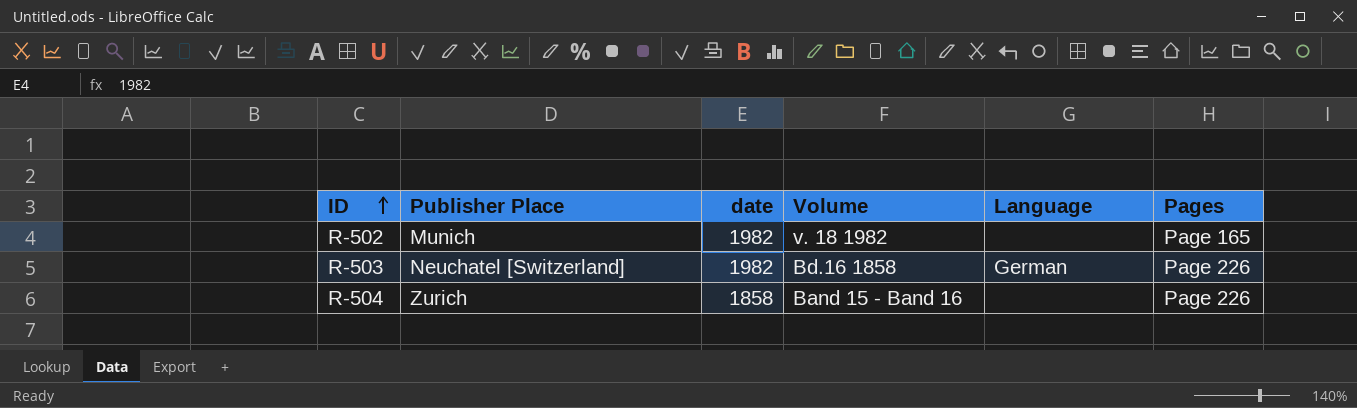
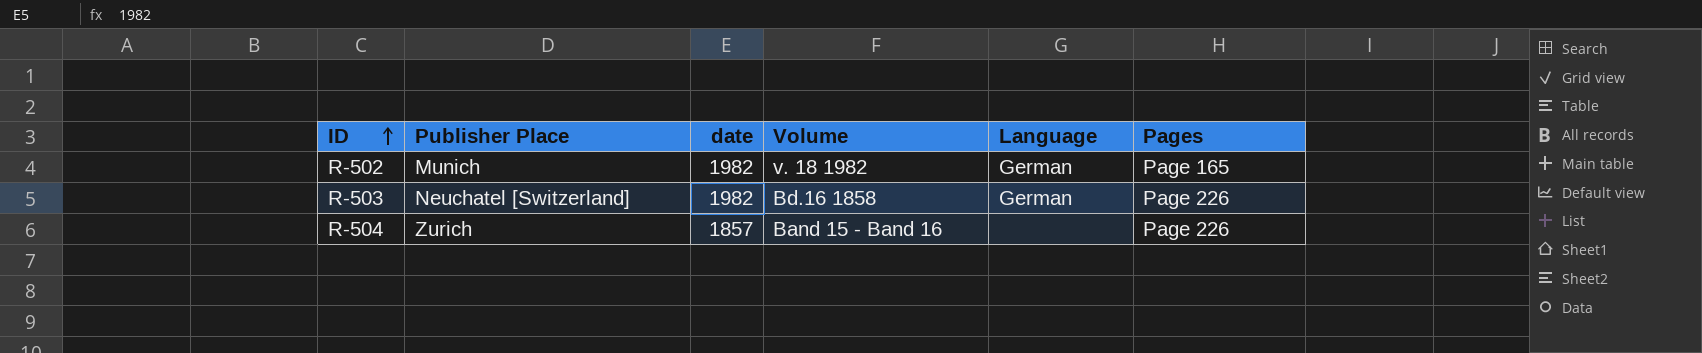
R-502 | Language: none -> German
R-504 | date: 1858 -> 1857

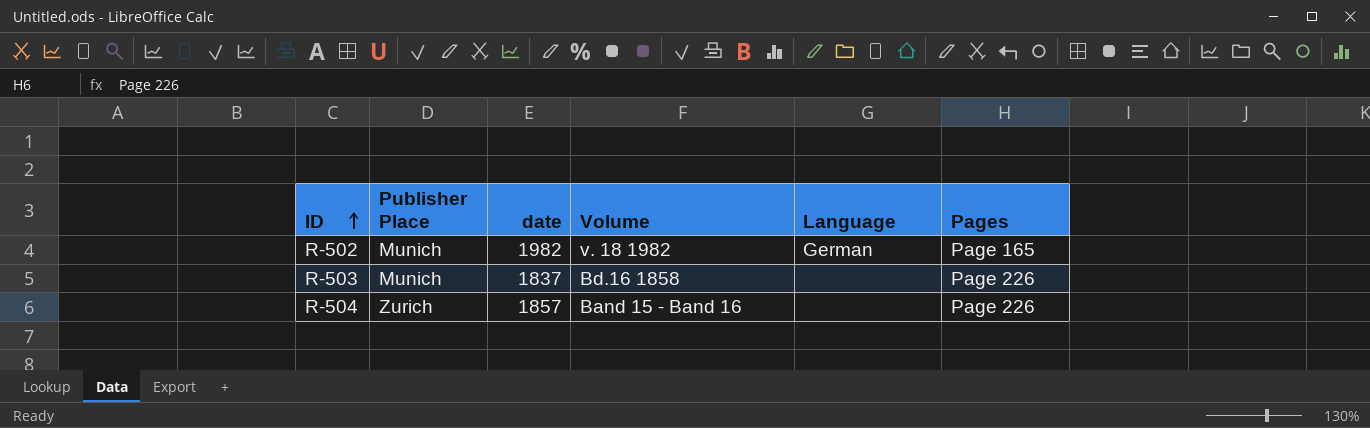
R-503 | Publisher Place: Neuchatel [Switzerland] -> Munich
R-503 | date: 1982 -> 1837
R-503 | Language: German -> none

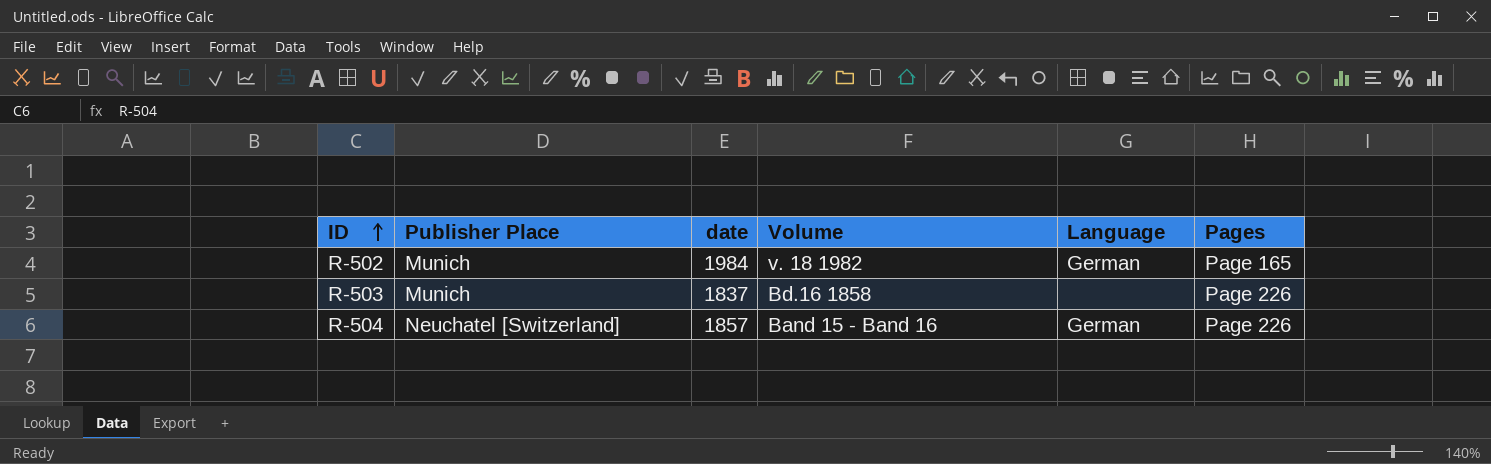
R-502 | date: 1982 -> 1984
R-504 | Publisher Place: Zurich -> Neuchatel [Switzerland]
R-504 | Language: none -> German

